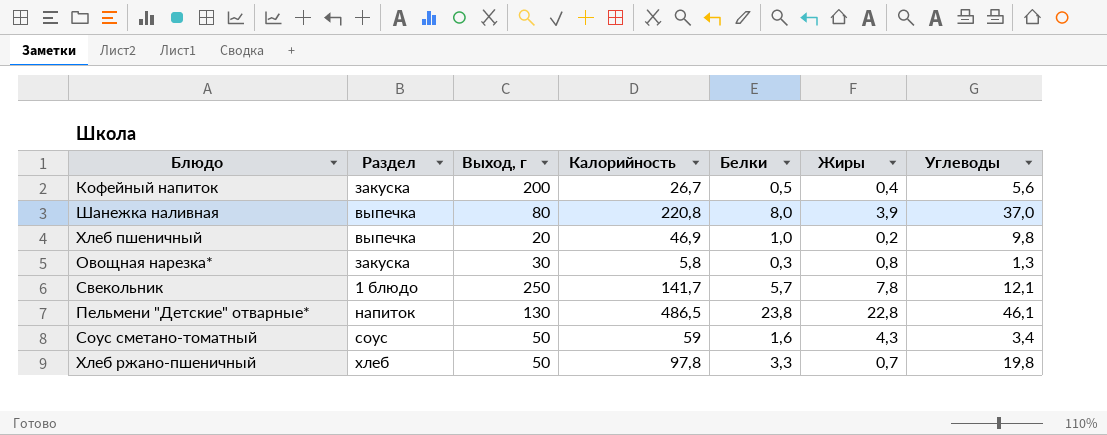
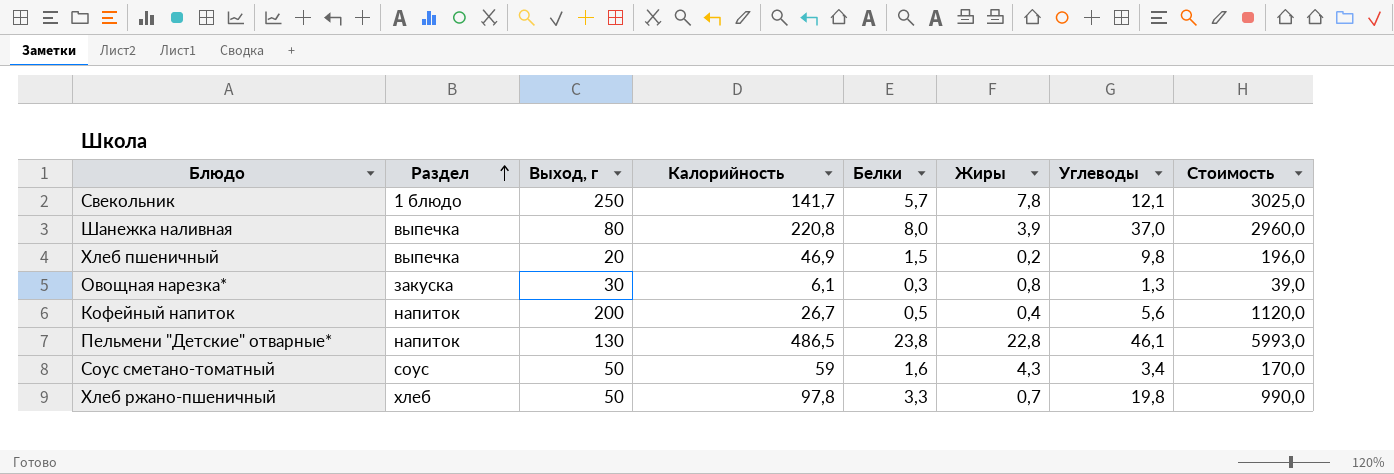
row order: none -> Раздел ascending
column Стоимость | formula: none -> [Выход, г] * [Углеводы]
Хлеб пшеничный | Белки: 1,0 -> 1,5
Овощная нарезка* | Калорийность: 5,8 -> 6,1
Кофейный напиток | Раздел: закуска -> напиток

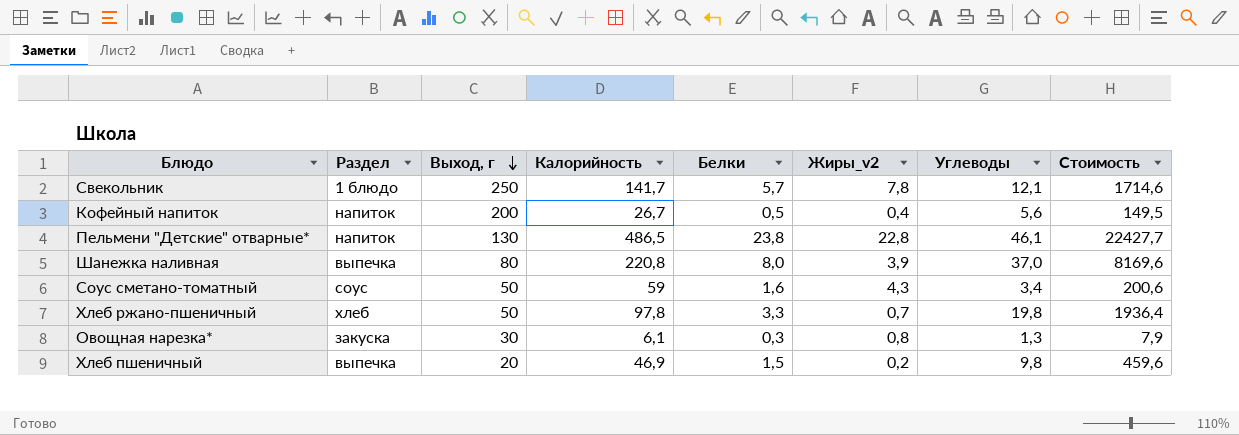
row order: Раздел ascending -> Выход, г descending
column name: Жиры -> Жиры_v2
column Стоимость | formula: [Выход, г] * [Углеводы] -> [Калорийность] * [Углеводы]

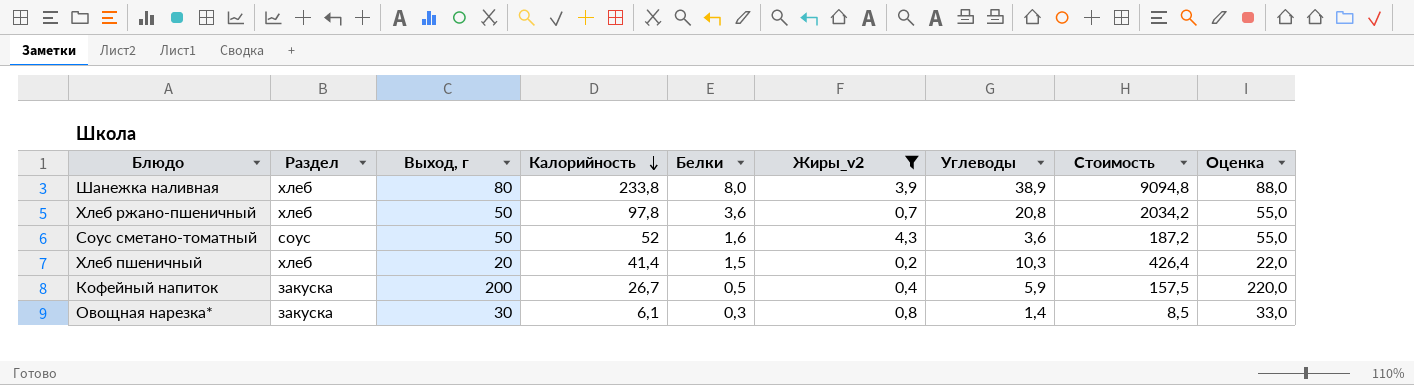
filter: none -> Жиры_v2 <= 4,3
row order: Выход, г descending -> Калорийность descending
column Оценка | formula: none -> [Выход, г] * 1,1
Шанежка наливная | Раздел: выпечка -> хлеб
Шанежка наливная | Калорийность: 220,8 -> 233,8
Шанежка наливная | Углеводы: 37,0 -> 38,9
Шанежка наливная | Стоимость: 8169,6 -> 9094,8
Хлеб ржано-пшеничный | Белки: 3,3 -> 3,6
Хлеб ржано-пшеничный | Углеводы: 19,8 -> 20,8
Хлеб ржано-пшеничный | Стоимость: 1936,4 -> 2034,2
Соус сметано-томатный | Калорийность: 59 -> 52
Соус сметано-томатный | Углеводы: 3,4 -> 3,6
Соус сметано-томатный | Стоимость: 200,6 -> 187,2
Хлеб пшеничный | Раздел: выпечка -> хлеб
Хлеб пшеничный | Калорийность: 46,9 -> 41,4
Хлеб пшеничный | Углеводы: 9,8 -> 10,3
Хлеб пшеничный | Стоимость: 459,6 -> 426,4
Кофейный напиток | Раздел: напиток -> закуска
Кофейный напиток | Углеводы: 5,6 -> 5,9
Кофейный напиток | Стоимость: 149,5 -> 157,5
Овощная нарезка* | Углеводы: 1,3 -> 1,4
Овощная нарезка* | Стоимость: 7,9 -> 8,5

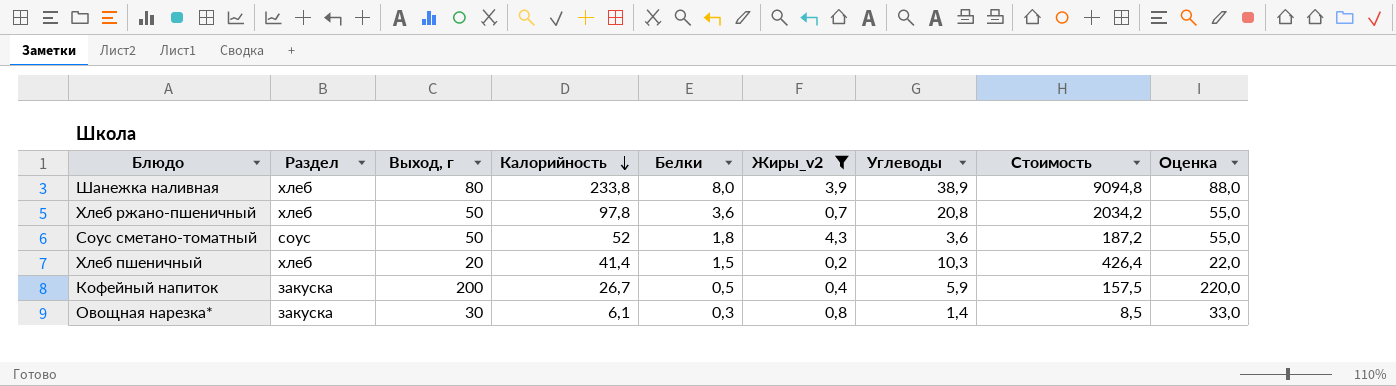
Соус сметано-томатный | Белки: 1,6 -> 1,8

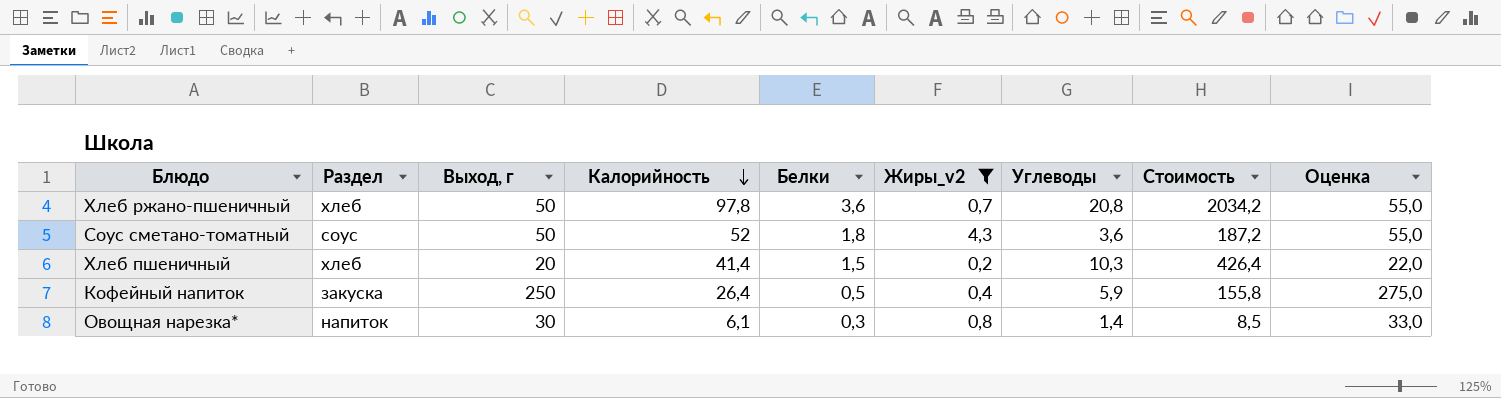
row Шанежка наливная: хлеб | 80 | 233,8 | 8,0 | 3,9 | 38,9 | 9094,8 | 88,0 -> none
Кофейный напиток | Выход, г: 200 -> 250
Кофейный напиток | Калорийность: 26,7 -> 26,4
Кофейный напиток | Стоимость: 157,5 -> 155,8
Кофейный напиток | Оценка: 220,0 -> 275,0
Овощная нарезка* | Раздел: закуска -> напиток

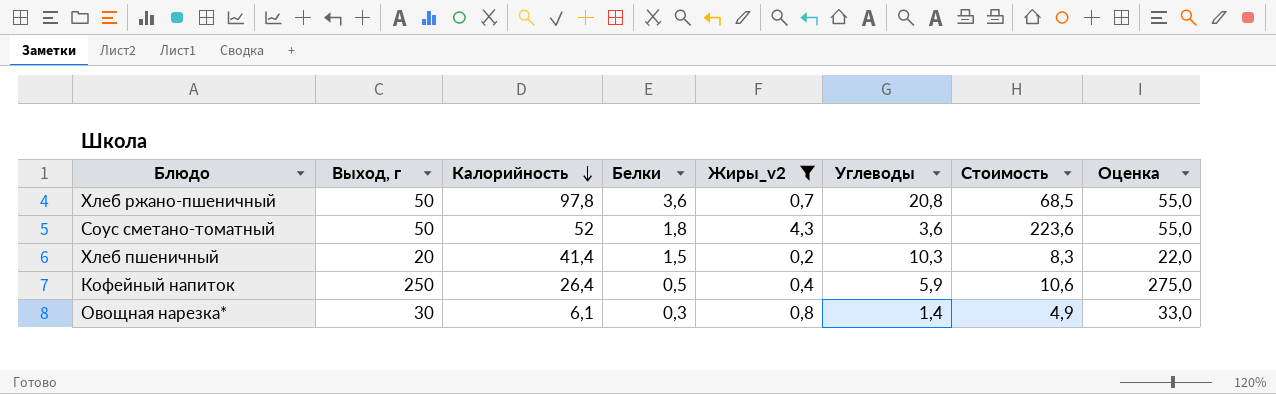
column Раздел | position: 2 -> none
column Стоимость | formula: [Калорийность] * [Углеводы] -> [Калорийность] * [Жиры_v2]

